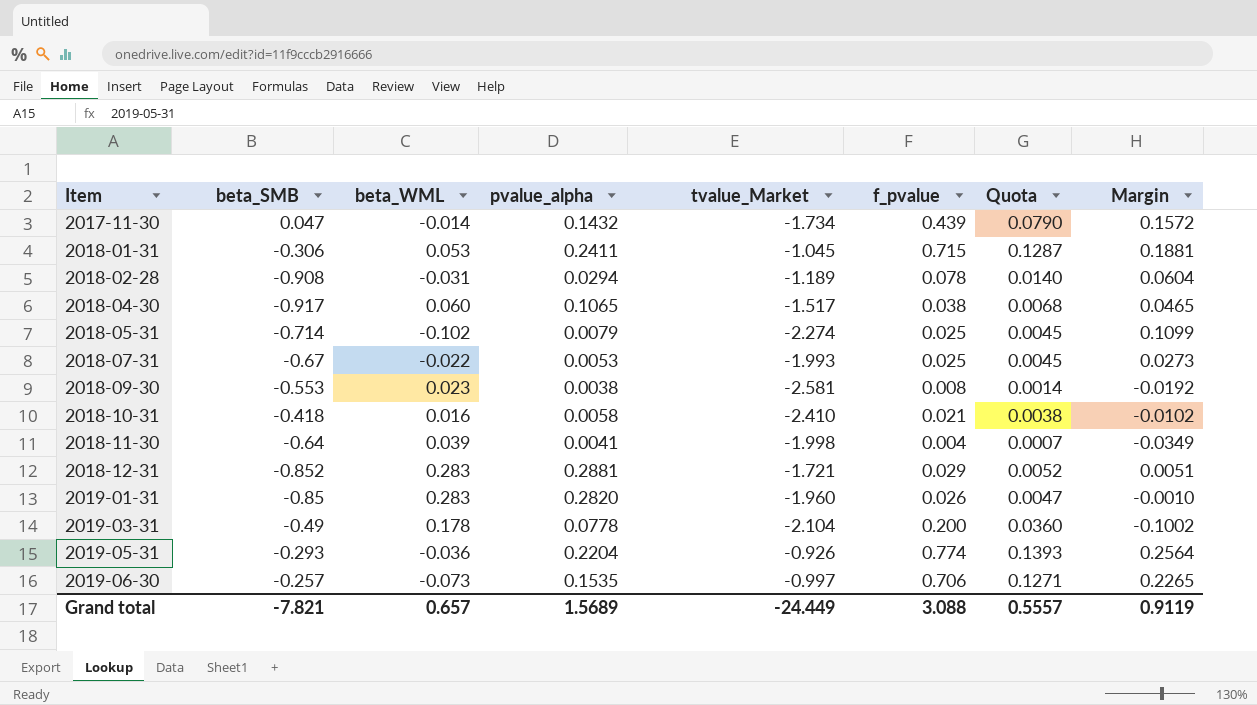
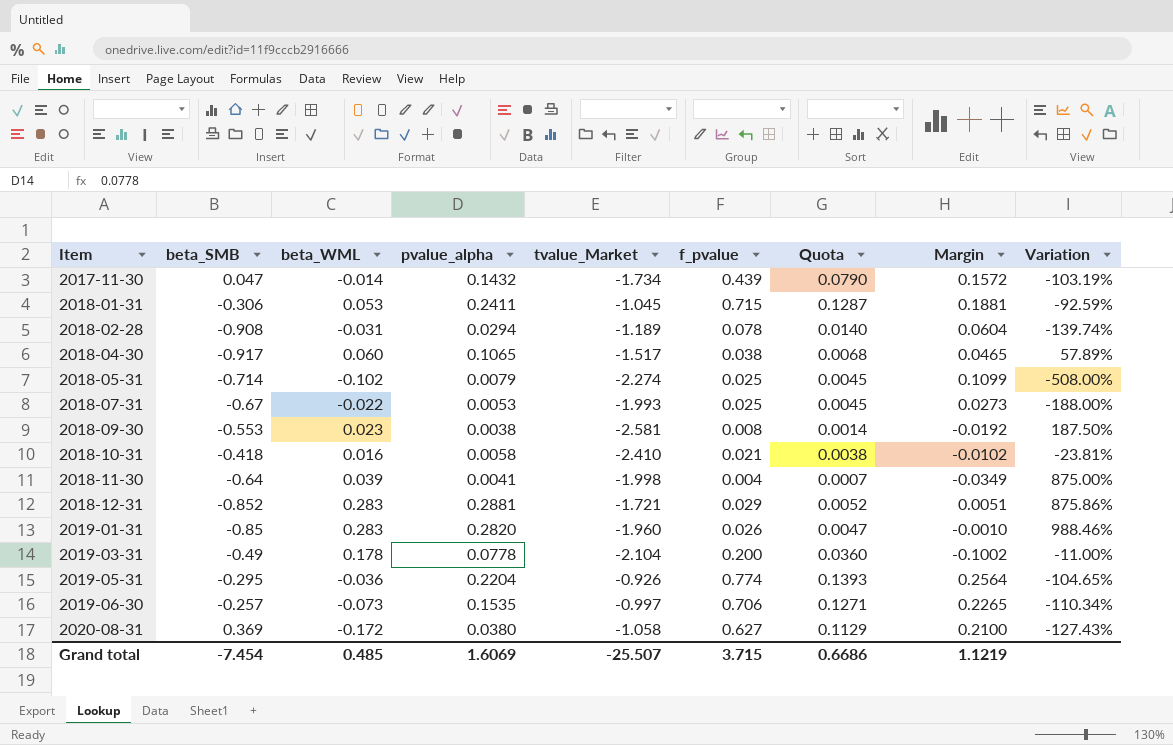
column Variation | formula: none -> ([beta_WML] - [f_pvalue]) / [f_pvalue]
2019-05-31 | beta_SMB: -0.293 -> -0.295
row 2020-08-31: none -> 0.369 | -0.172 | 0.0380 | -1.058 | 0.627 | 0.1129 | 0.2100 | -127.43%
Grand total | beta_SMB: -7.821 -> -7.454
Grand total | beta_WML: 0.657 -> 0.485
Grand total | pvalue_alpha: 1.5689 -> 1.6069
Grand total | tvalue_Market: -24.449 -> -25.507
Grand total | f_pvalue: 3.088 -> 3.715
Grand total | Quota: 0.5557 -> 0.6686
Grand total | Margin: 0.9119 -> 1.1219

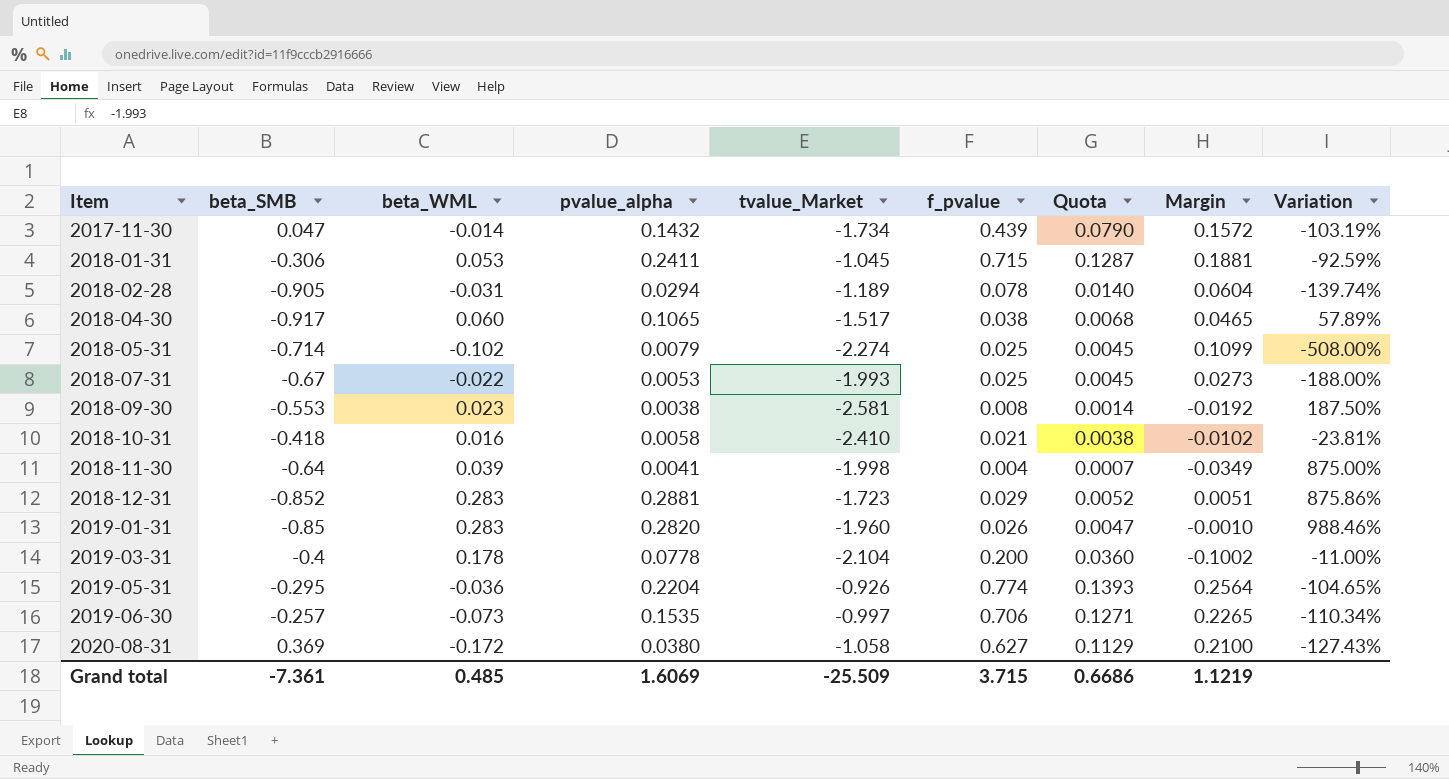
2018-02-28 | beta_SMB: -0.908 -> -0.905
2018-12-31 | tvalue_Market: -1.721 -> -1.723
2019-03-31 | beta_SMB: -0.49 -> -0.4
Grand total | beta_SMB: -7.454 -> -7.361
Grand total | tvalue_Market: -25.507 -> -25.509

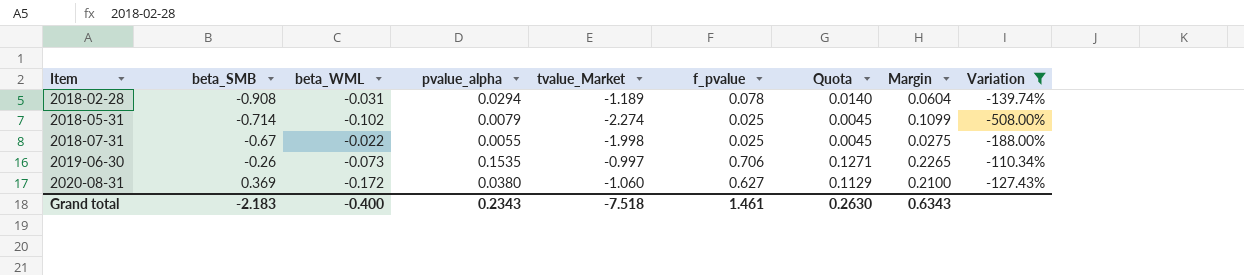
filter: none -> Variation <= -110.34%
2018-02-28 | beta_SMB: -0.905 -> -0.908
2018-07-31 | pvalue_alpha: 0.0053 -> 0.0055
2018-07-31 | tvalue_Market: -1.993 -> -1.998
2018-07-31 | Margin: 0.0273 -> 0.0275
2019-06-30 | beta_SMB: -0.257 -> -0.26
2020-08-31 | tvalue_Market: -1.058 -> -1.060
Grand total | beta_SMB: -7.361 -> -2.183
Grand total | beta_WML: 0.485 -> -0.400
Grand total | pvalue_alpha: 1.6069 -> 0.2343
Grand total | tvalue_Market: -25.509 -> -7.518
Grand total | f_pvalue: 3.715 -> 1.461
Grand total | Quota: 0.6686 -> 0.2630
Grand total | Margin: 1.1219 -> 0.6343

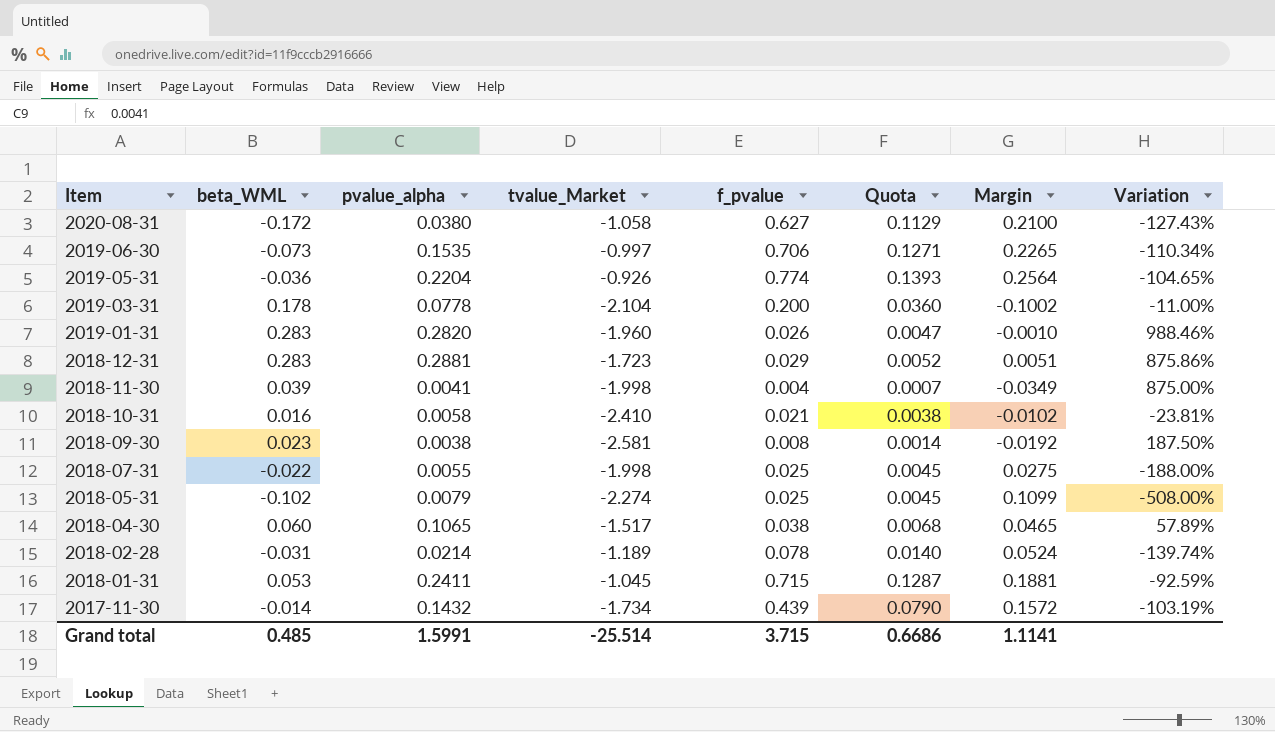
filter: Variation <= -110.34% -> none
row order: Item ascending -> Item descending
column beta_SMB | position: 2 -> none
2020-08-31 | tvalue_Market: -1.060 -> -1.058
2018-02-28 | pvalue_alpha: 0.0294 -> 0.0214
2018-02-28 | Margin: 0.0604 -> 0.0524
Grand total | beta_WML: -0.400 -> 0.485
Grand total | pvalue_alpha: 0.2343 -> 1.5991
Grand total | tvalue_Market: -7.518 -> -25.514
Grand total | f_pvalue: 1.461 -> 3.715
Grand total | Quota: 0.2630 -> 0.6686
Grand total | Margin: 0.6343 -> 1.1141

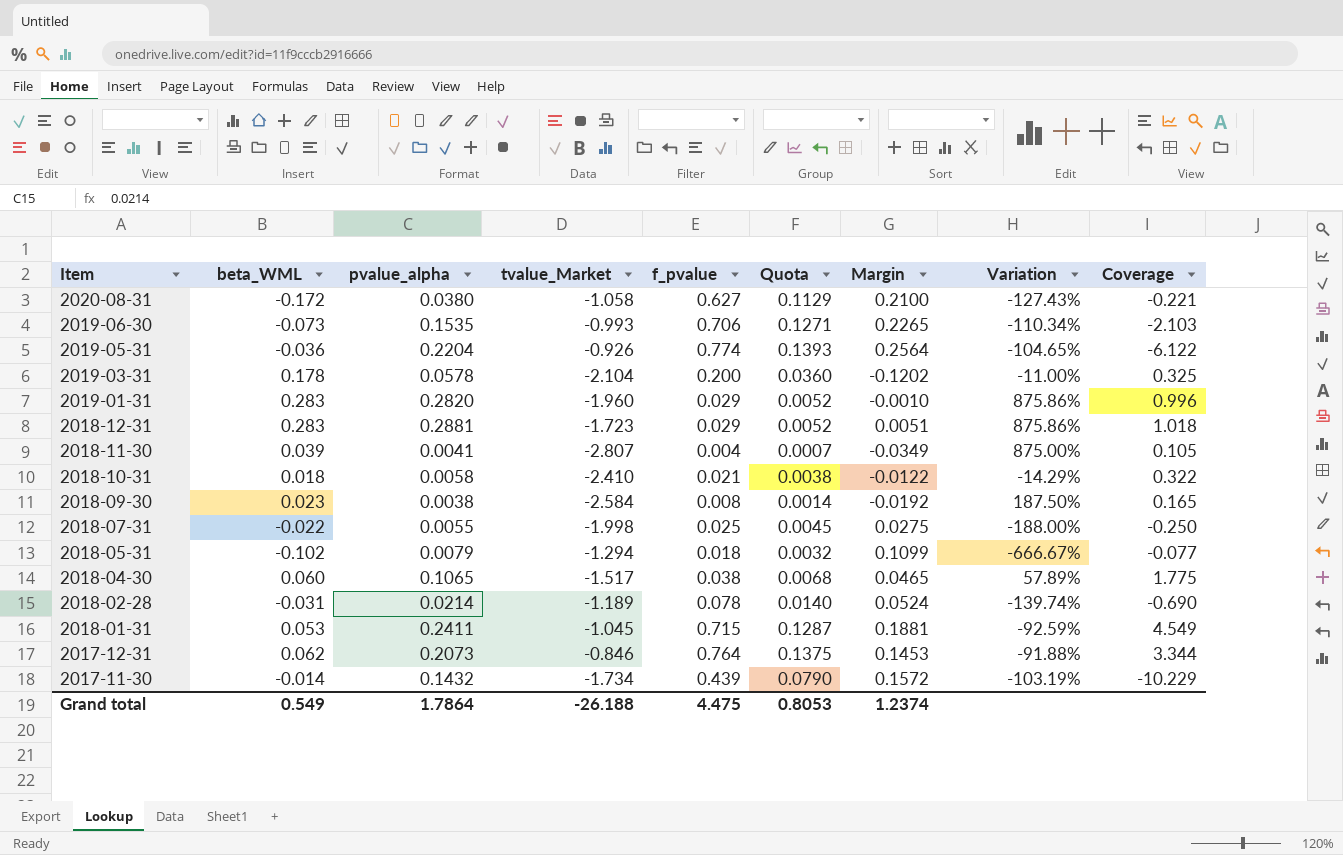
column Coverage | formula: none -> [pvalue_alpha] / [beta_WML]
2019-06-30 | tvalue_Market: -0.997 -> -0.993
2019-03-31 | pvalue_alpha: 0.0778 -> 0.0578
2019-03-31 | Margin: -0.1002 -> -0.1202
2019-01-31 | f_pvalue: 0.026 -> 0.029
2019-01-31 | Quota: 0.0047 -> 0.0052
2019-01-31 | Variation: 988.46% -> 875.86%
2018-11-30 | tvalue_Market: -1.998 -> -2.807
2018-10-31 | beta_WML: 0.016 -> 0.018
2018-10-31 | Margin: -0.0102 -> -0.0122
2018-10-31 | Variation: -23.81% -> -14.29%
2018-09-30 | tvalue_Market: -2.581 -> -2.584
2018-05-31 | tvalue_Market: -2.274 -> -1.294
2018-05-31 | f_pvalue: 0.025 -> 0.018
2018-05-31 | Quota: 0.0045 -> 0.0032
2018-05-31 | Variation: -508.00% -> -666.67%
row 2017-12-31: none -> 0.062 | 0.2073 | -0.846 | 0.764 | 0.1375 | 0.1453 | -91.88% | 3.344
Grand total | beta_WML: 0.485 -> 0.549
Grand total | pvalue_alpha: 1.5991 -> 1.7864
Grand total | tvalue_Market: -25.514 -> -26.188
Grand total | f_pvalue: 3.715 -> 4.475
Grand total | Quota: 0.6686 -> 0.8053
Grand total | Margin: 1.1141 -> 1.2374

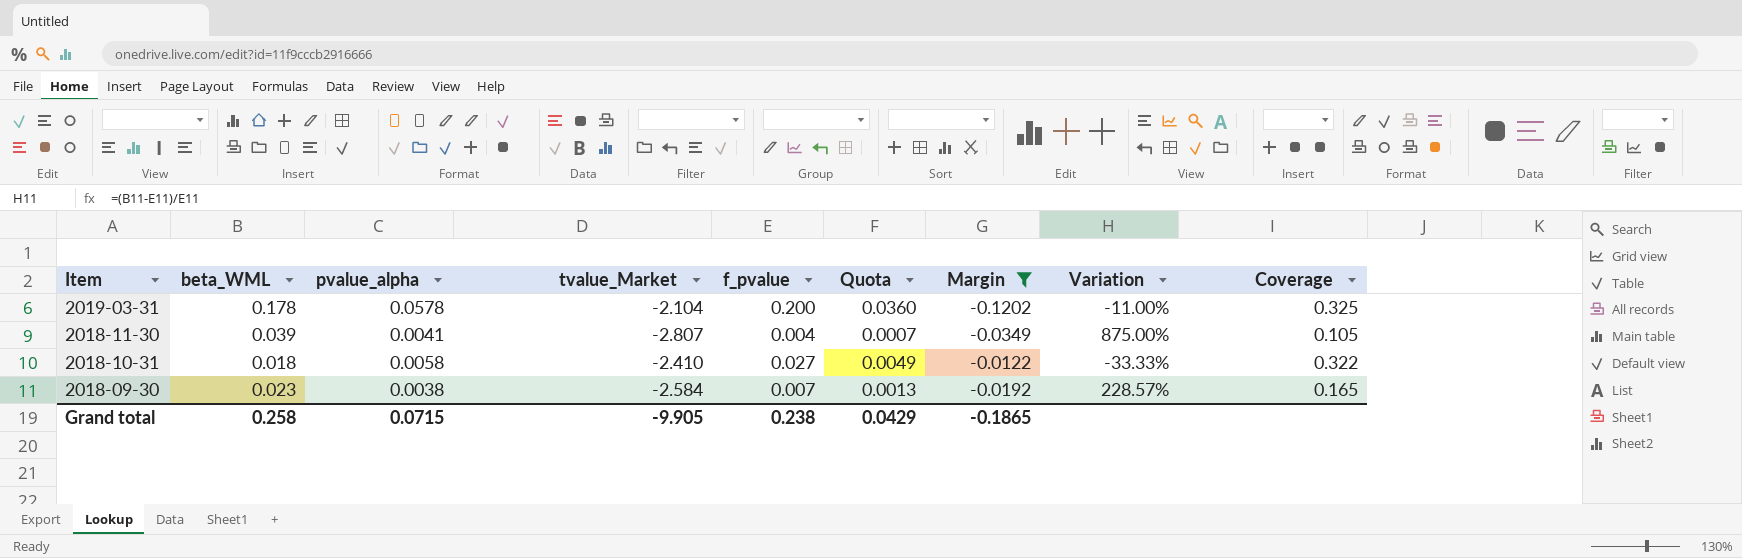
filter: none -> Margin <= -0.0122
2018-10-31 | f_pvalue: 0.021 -> 0.027
2018-10-31 | Quota: 0.0038 -> 0.0049
2018-10-31 | Variation: -14.29% -> -33.33%
2018-09-30 | f_pvalue: 0.008 -> 0.007
2018-09-30 | Quota: 0.0014 -> 0.0013
2018-09-30 | Variation: 187.50% -> 228.57%
Grand total | beta_WML: 0.549 -> 0.258
Grand total | pvalue_alpha: 1.7864 -> 0.0715
Grand total | tvalue_Market: -26.188 -> -9.905
Grand total | f_pvalue: 4.475 -> 0.238
Grand total | Quota: 0.8053 -> 0.0429
Grand total | Margin: 1.2374 -> -0.1865

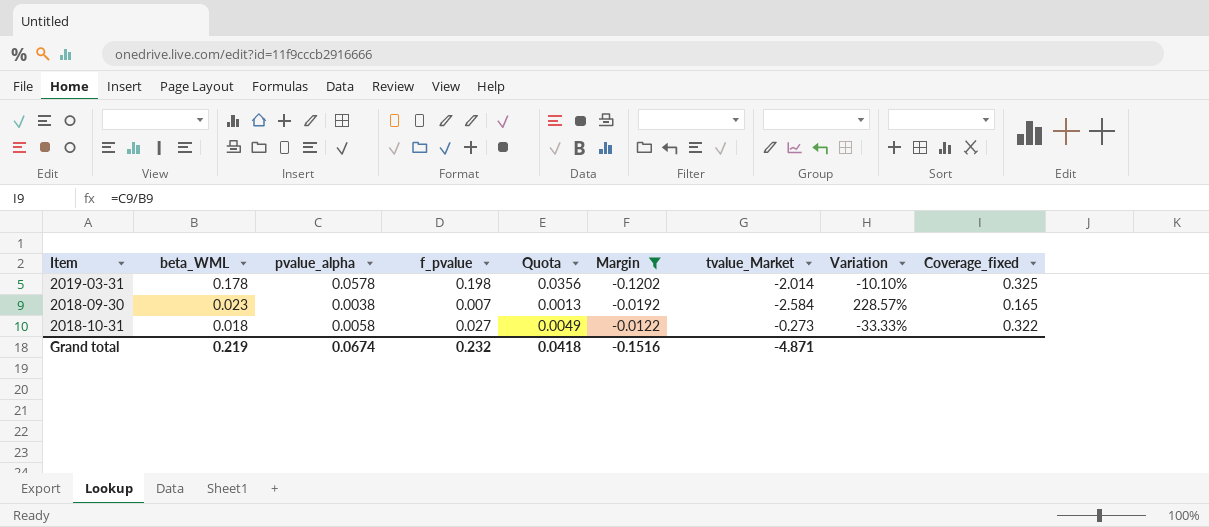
row order: Item descending -> beta_WML descending
column tvalue_Market | position: 4 -> 7
column name: Coverage -> Coverage_fixed
row 2018-11-30: 0.039 | 0.0041 | -2.807 | 0.004 | 0.0007 | -0.0349 | 875.00% | 0.105 -> none
2019-03-31 | f_pvalue: 0.200 -> 0.198
2019-03-31 | Quota: 0.0360 -> 0.0356
2019-03-31 | tvalue_Market: -2.104 -> -2.014
2019-03-31 | Variation: -11.00% -> -10.10%
2018-10-31 | tvalue_Market: -2.410 -> -0.273
Grand total | beta_WML: 0.258 -> 0.219
Grand total | pvalue_alpha: 0.0715 -> 0.0674
Grand total | f_pvalue: 0.238 -> 0.232
Grand total | Quota: 0.0429 -> 0.0418
Grand total | Margin: -0.1865 -> -0.1516
Grand total | tvalue_Market: -9.905 -> -4.871

